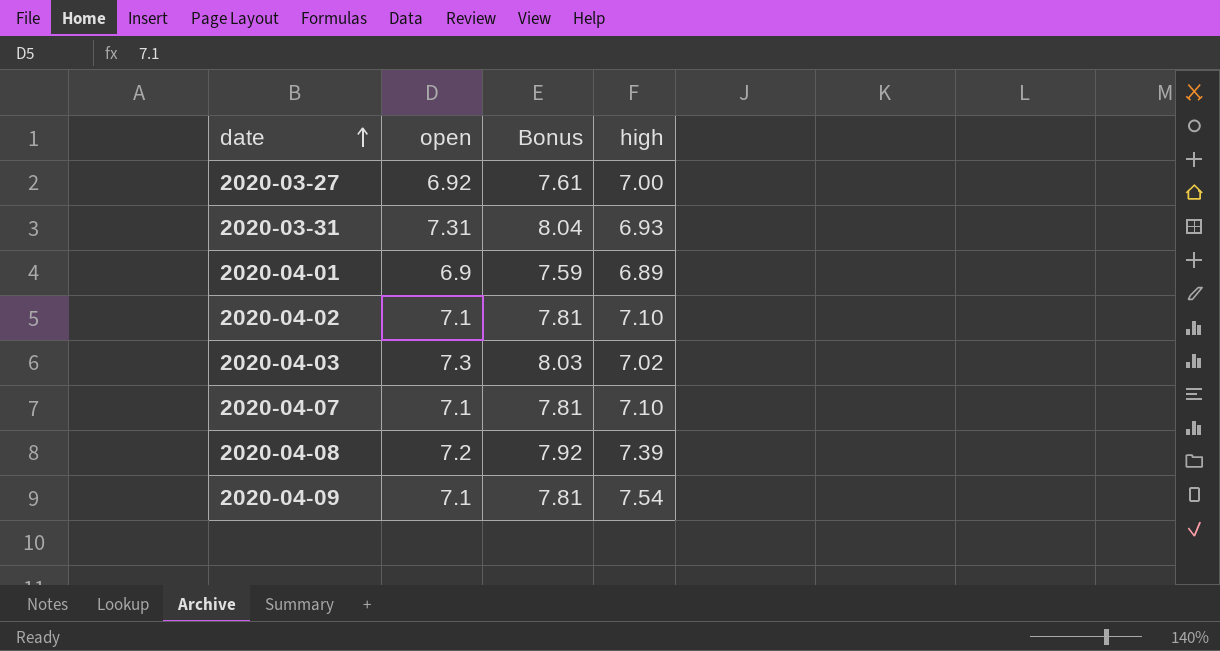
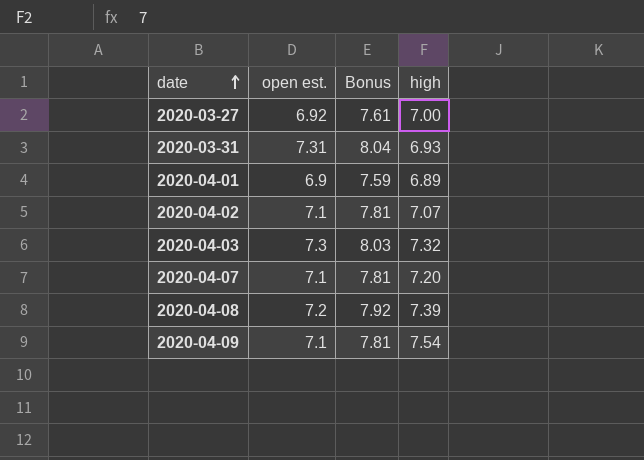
column name: open -> open est.
2020-04-02 | high: 7.10 -> 7.07
2020-04-03 | high: 7.02 -> 7.32
2020-04-07 | high: 7.10 -> 7.20

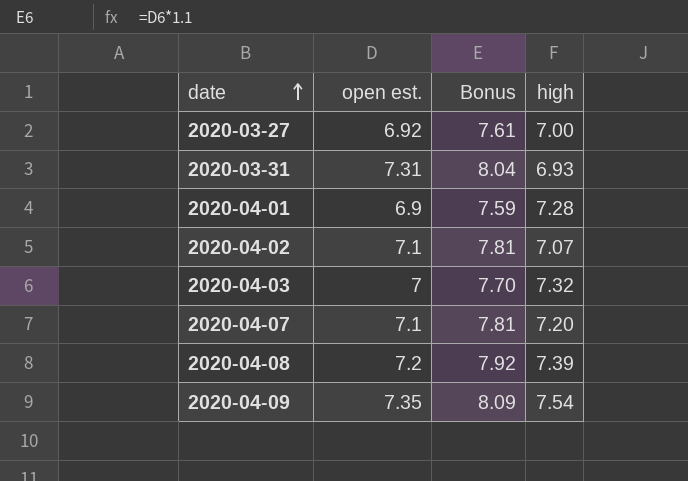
2020-04-01 | high: 6.89 -> 7.28
2020-04-03 | open est.: 7.3 -> 7
2020-04-03 | Bonus: 8.03 -> 7.70
2020-04-09 | open est.: 7.1 -> 7.35
2020-04-09 | Bonus: 7.81 -> 8.09

